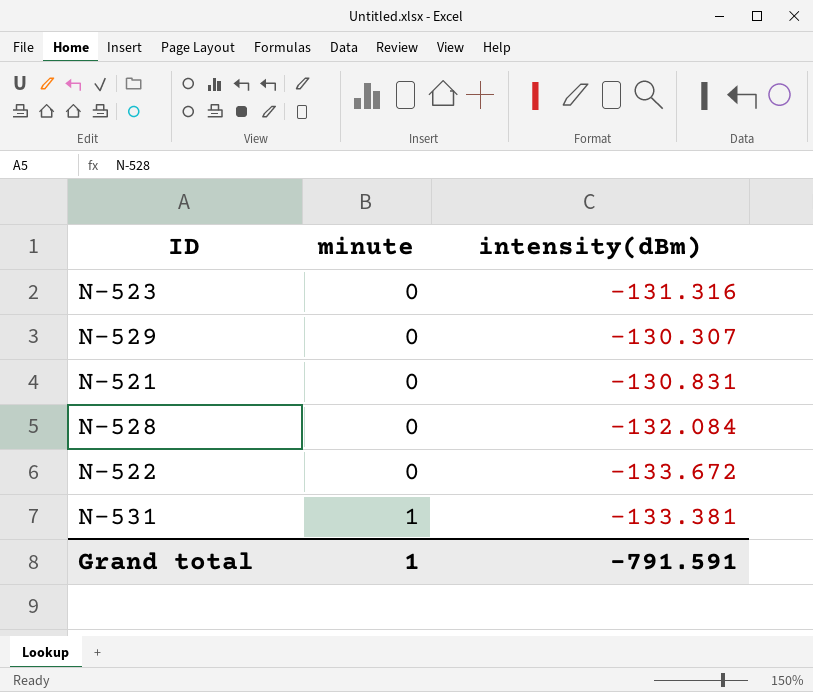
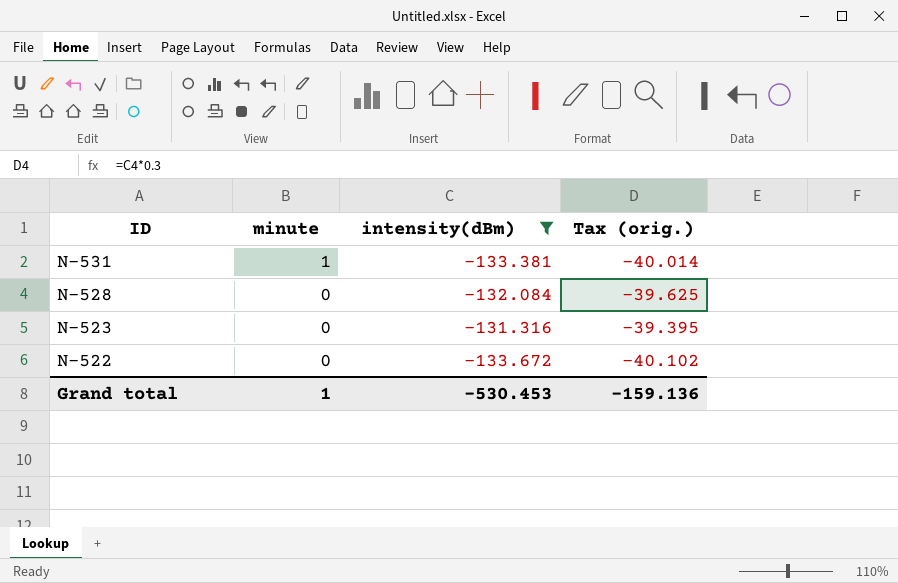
filter: none -> intensity(dBm) <= -131.316
row order: minute ascending -> ID descending
column Tax (orig.) | formula: none -> [intensity(dBm)] * 0.3
Grand total | intensity(dBm): -791.591 -> -530.453

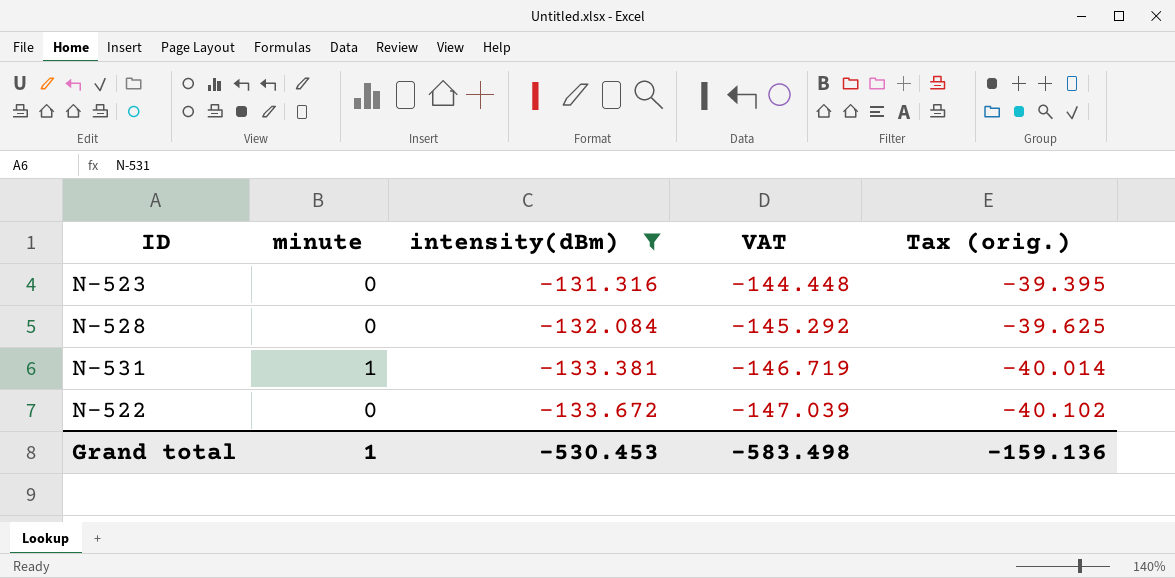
row order: ID descending -> intensity(dBm) descending
column VAT | formula: none -> [intensity(dBm)] * 1.1

